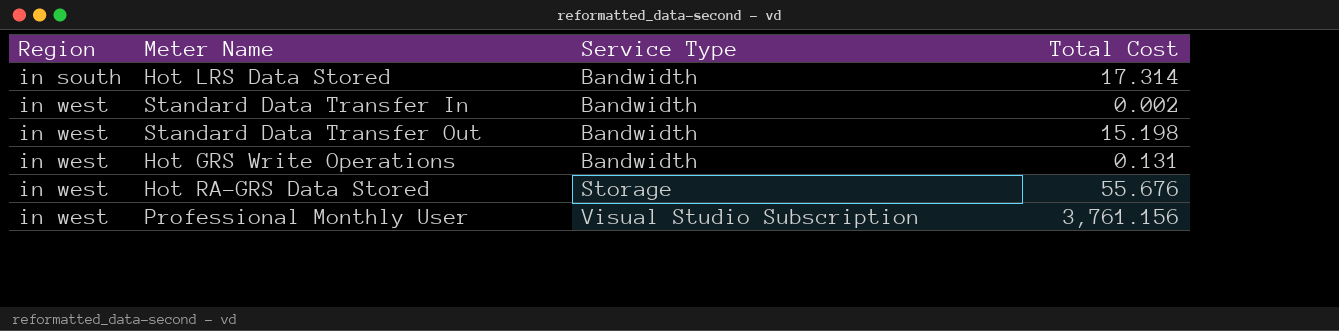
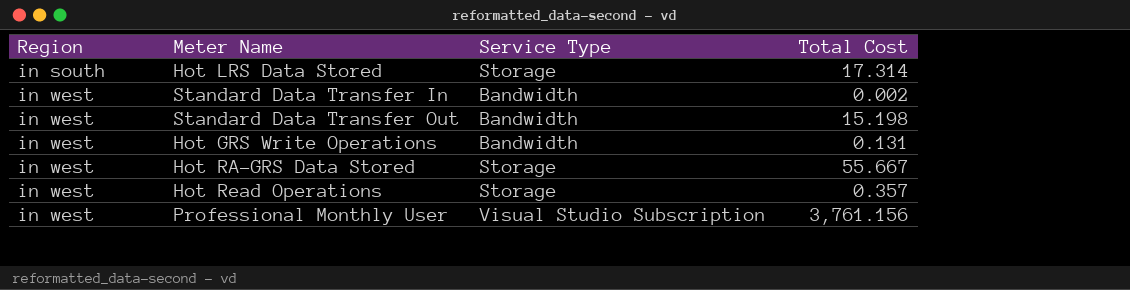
Hot LRS Data Stored | Service Type: Bandwidth -> Storage
Hot RA-GRS Data Stored | Total Cost: 55.676 -> 55.667
row Hot Read Operations: none -> in west | Storage | 0.357

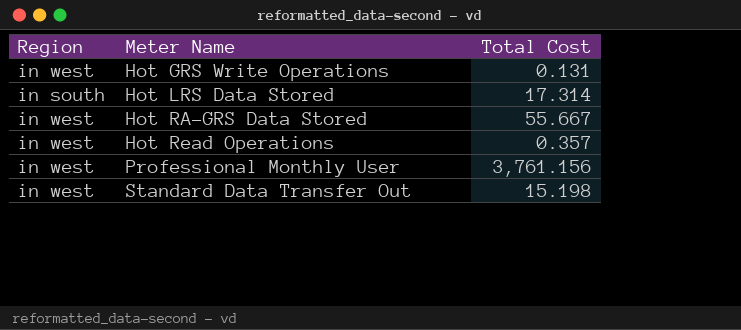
row order: Region ascending -> Meter Name ascending
column Service Type | position: 3 -> none
row Standard Data Transfer In: in west | Bandwidth | 0.002 -> none

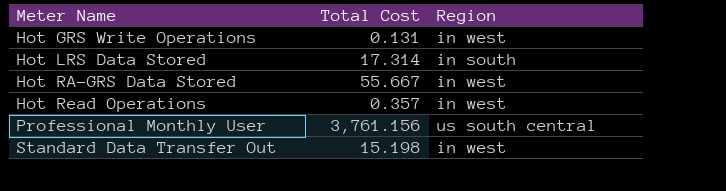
column Region | position: 1 -> 3
Professional Monthly User | Region: in west -> us south central

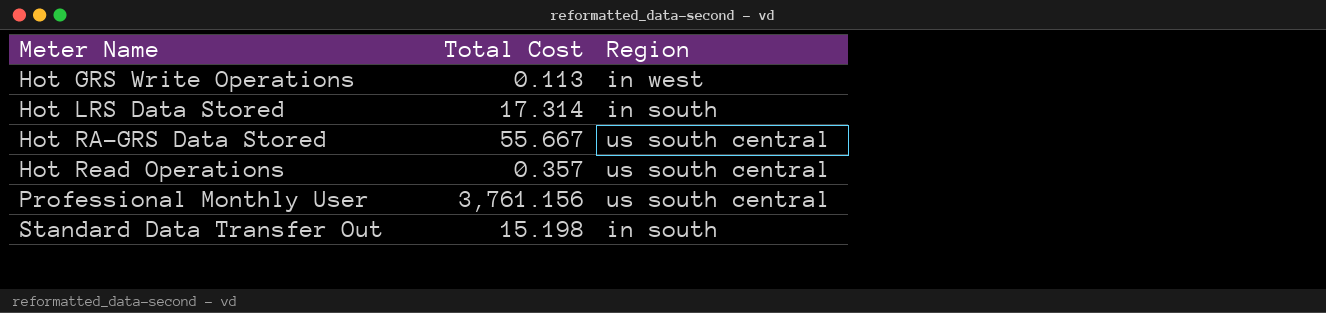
Hot GRS Write Operations | Total Cost: 0.131 -> 0.113
Hot RA-GRS Data Stored | Region: in west -> us south central
Hot Read Operations | Region: in west -> us south central
Standard Data Transfer Out | Region: in west -> in south

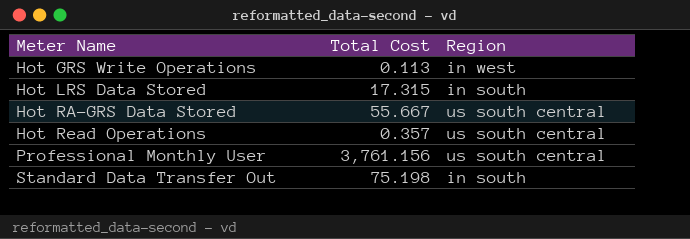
Hot LRS Data Stored | Total Cost: 17.314 -> 17.315
Standard Data Transfer Out | Total Cost: 15.198 -> 75.198

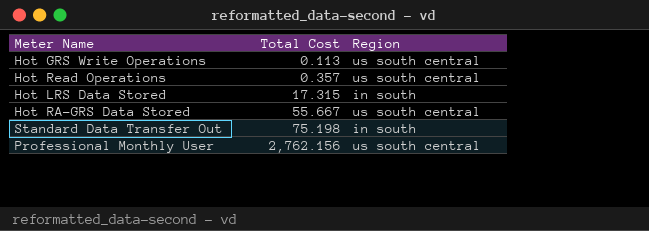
row order: Meter Name ascending -> Total Cost ascending
Hot GRS Write Operations | Region: in west -> us south central
Professional Monthly User | Total Cost: 3,761.156 -> 2,762.156

